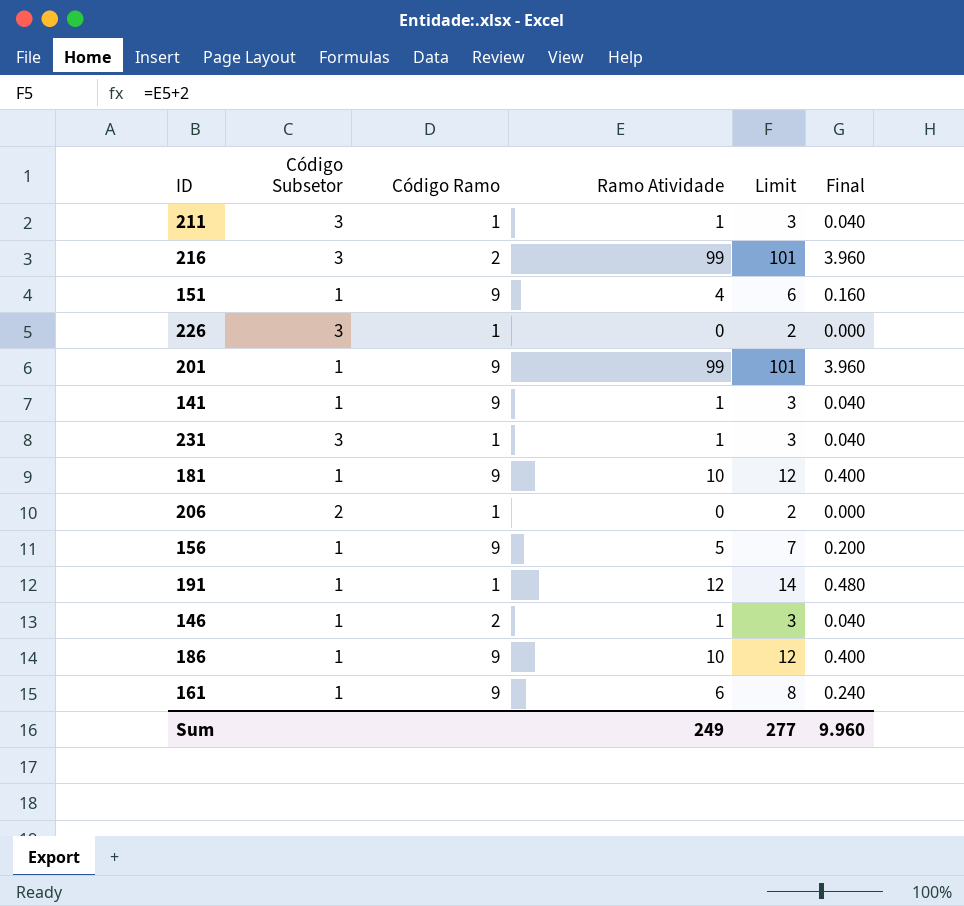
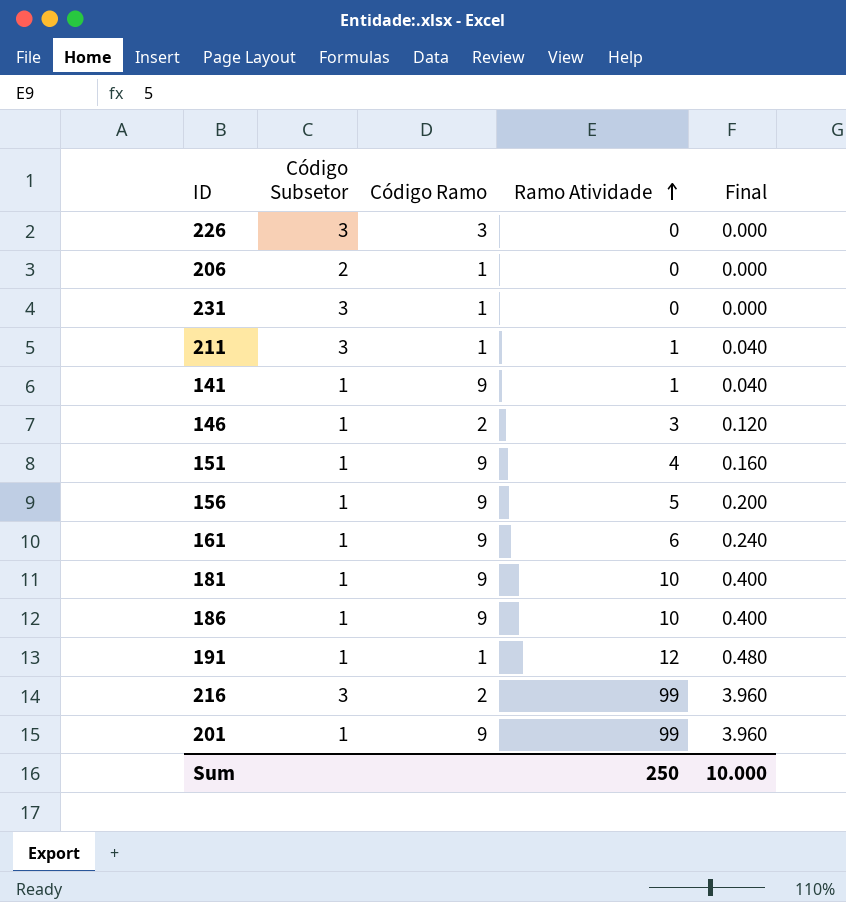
row order: none -> Ramo Atividade ascending
column Limit | formula: [Ramo Atividade] + 2 -> none
226 | Código Ramo: 1 -> 3
231 | Ramo Atividade: 1 -> 0
231 | Final: 0.040 -> 0.000
146 | Ramo Atividade: 1 -> 3
146 | Final: 0.040 -> 0.120
Sum | Ramo Atividade: 249 -> 250
Sum | Final: 9.960 -> 10.000

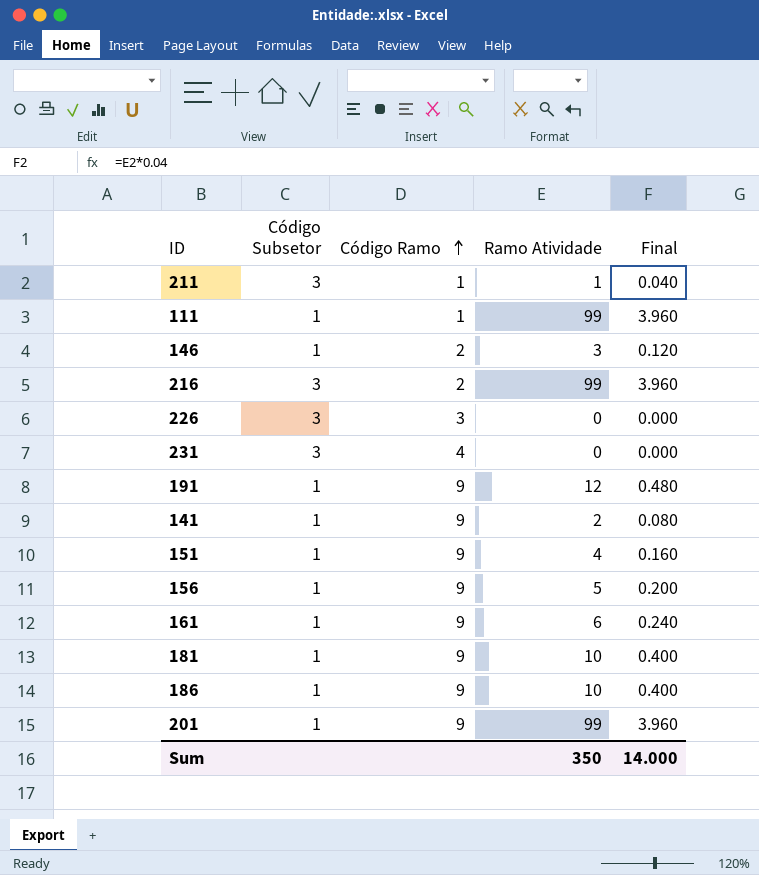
row order: Ramo Atividade ascending -> Código Ramo ascending
row 206: 2 | 1 | 0 | 0.000 -> none
row 111: none -> 1 | 1 | 99 | 3.960
231 | Código Ramo: 1 -> 4
191 | Código Ramo: 1 -> 9
141 | Ramo Atividade: 1 -> 2
141 | Final: 0.040 -> 0.080
Sum | Ramo Atividade: 250 -> 350
Sum | Final: 10.000 -> 14.000

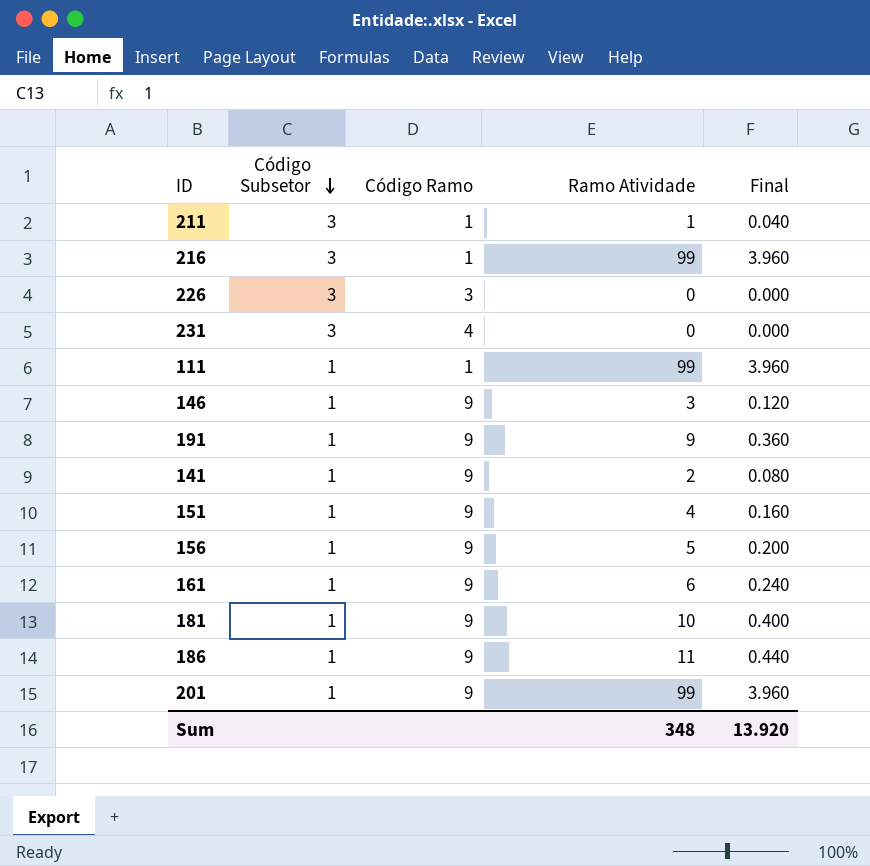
row order: Código Ramo ascending -> Código Subsetor descending
216 | Código Ramo: 2 -> 1
146 | Código Ramo: 2 -> 9
191 | Ramo Atividade: 12 -> 9
191 | Final: 0.480 -> 0.360
186 | Ramo Atividade: 10 -> 11
186 | Final: 0.400 -> 0.440
Sum | Ramo Atividade: 350 -> 348
Sum | Final: 14.000 -> 13.920

